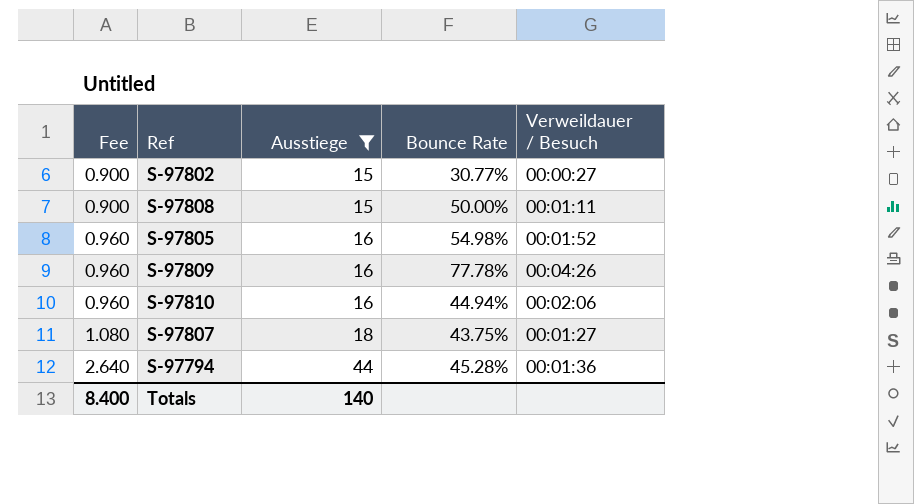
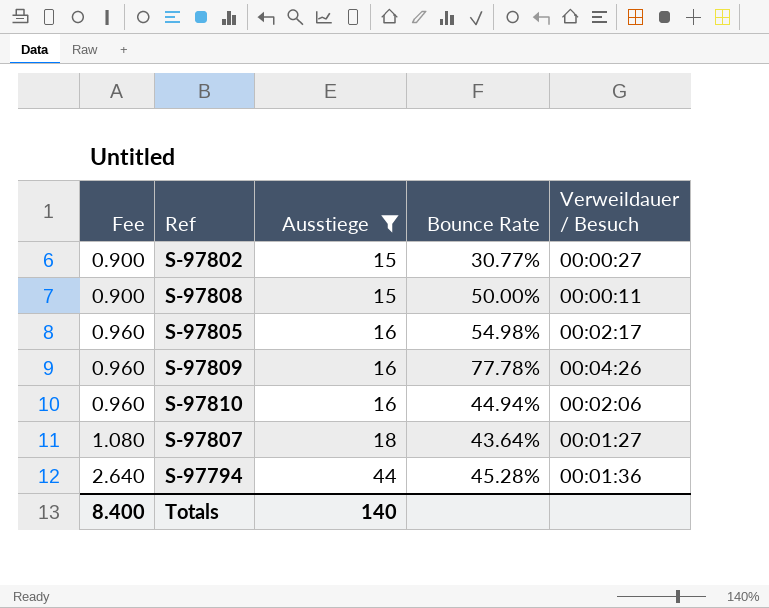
S-97808 | Verweildauer / Besuch: 00:01:11 -> 00:00:11
S-97805 | Verweildauer / Besuch: 00:01:52 -> 00:02:17
S-97807 | Bounce Rate: 43.75% -> 43.64%

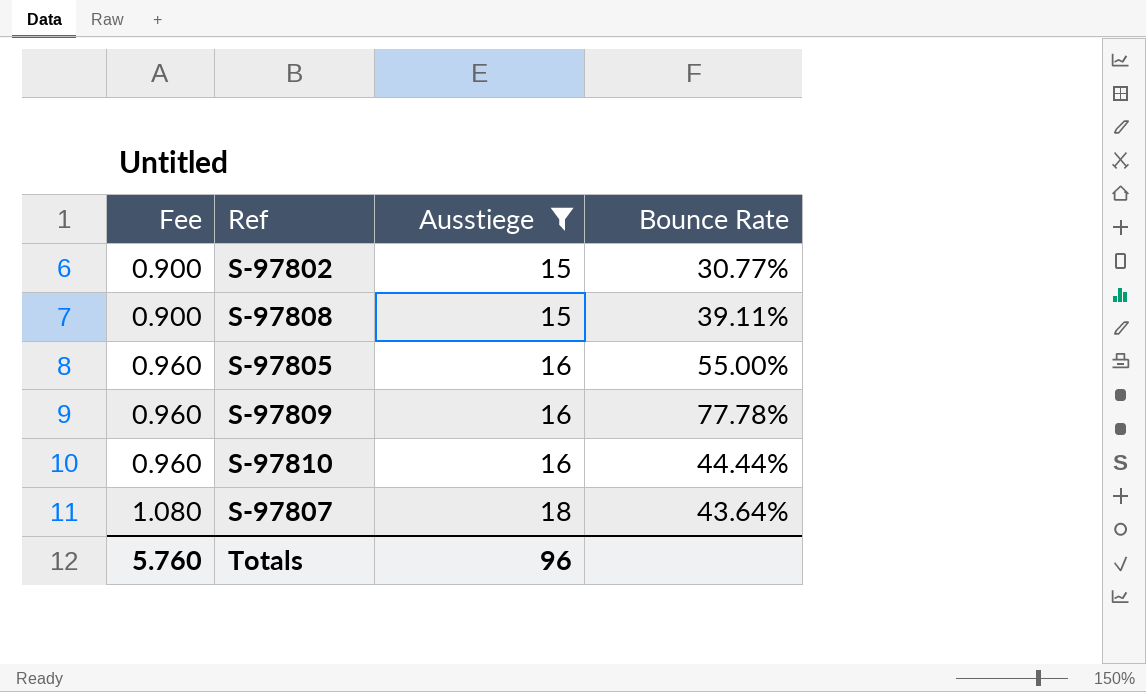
column Verweildauer / Besuch | position: 5 -> none
row S-97794: 2.640 | 44 | 45.28% | 00:01:36 -> none
S-97808 | Bounce Rate: 50.00% -> 39.11%
S-97805 | Bounce Rate: 54.98% -> 55.00%
S-97810 | Bounce Rate: 44.94% -> 44.44%
Totals | Fee: 8.400 -> 5.760
Totals | Ausstiege: 140 -> 96

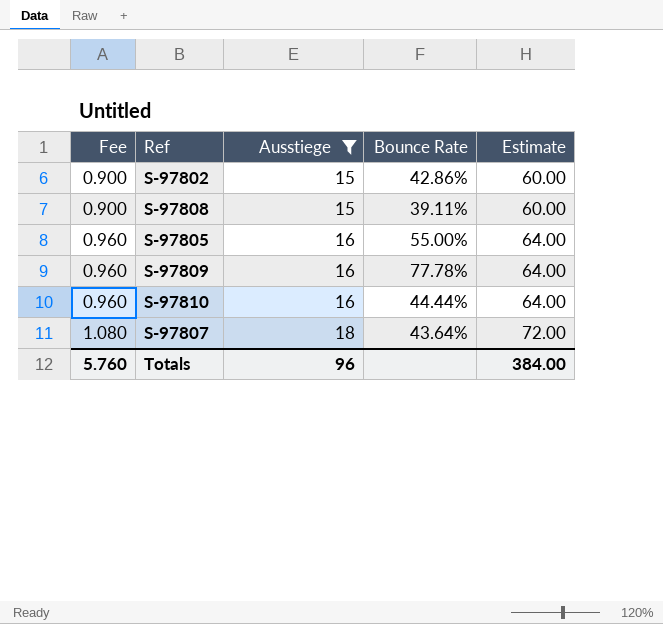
column Estimate | formula: none -> [Ausstiege] * 4
S-97802 | Bounce Rate: 30.77% -> 42.86%

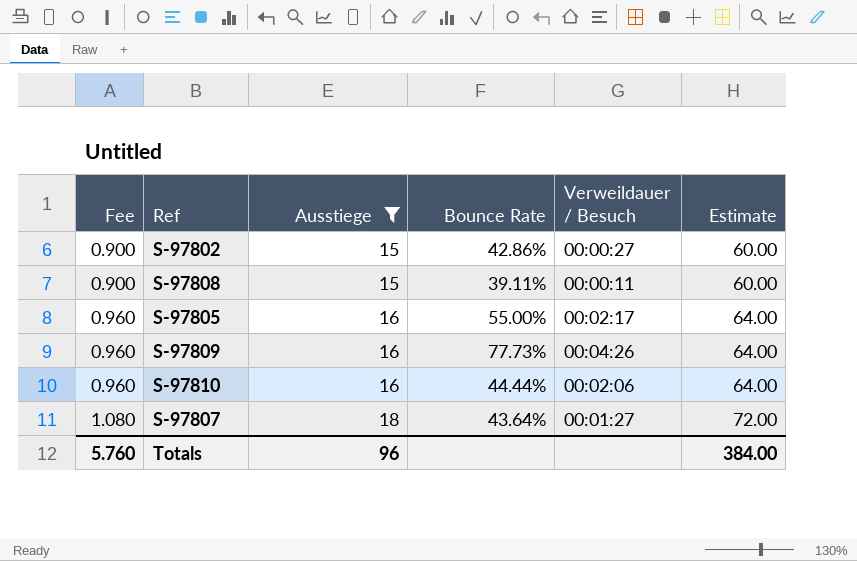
column Verweildauer / Besuch | position: none -> 5
S-97809 | Bounce Rate: 77.78% -> 77.73%

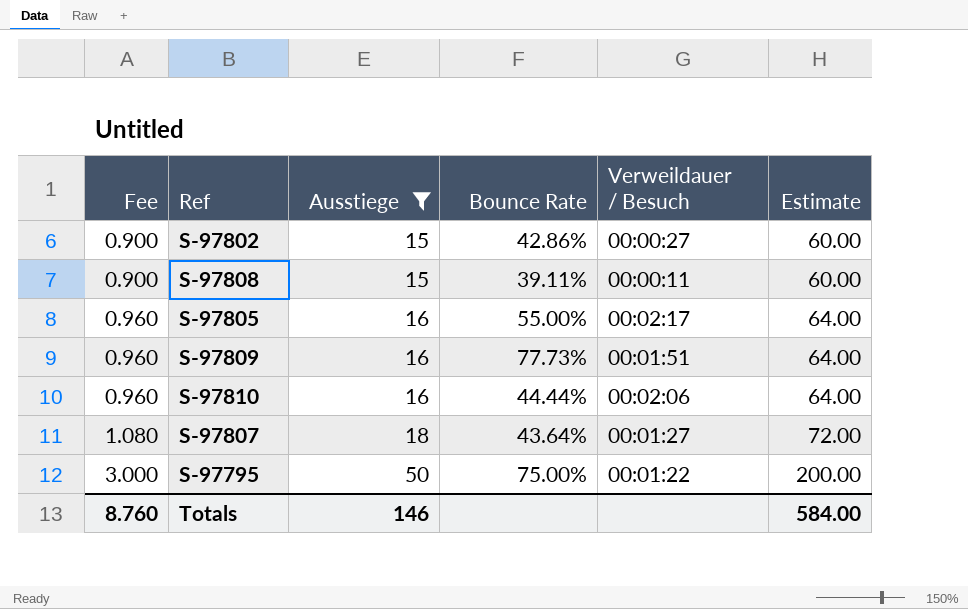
S-97809 | Verweildauer / Besuch: 00:04:26 -> 00:01:51
row S-97795: none -> 3.000 | 50 | 75.00% | 00:01:22 | 200.00
Totals | Fee: 5.760 -> 8.760
Totals | Ausstiege: 96 -> 146
Totals | Estimate: 384.00 -> 584.00

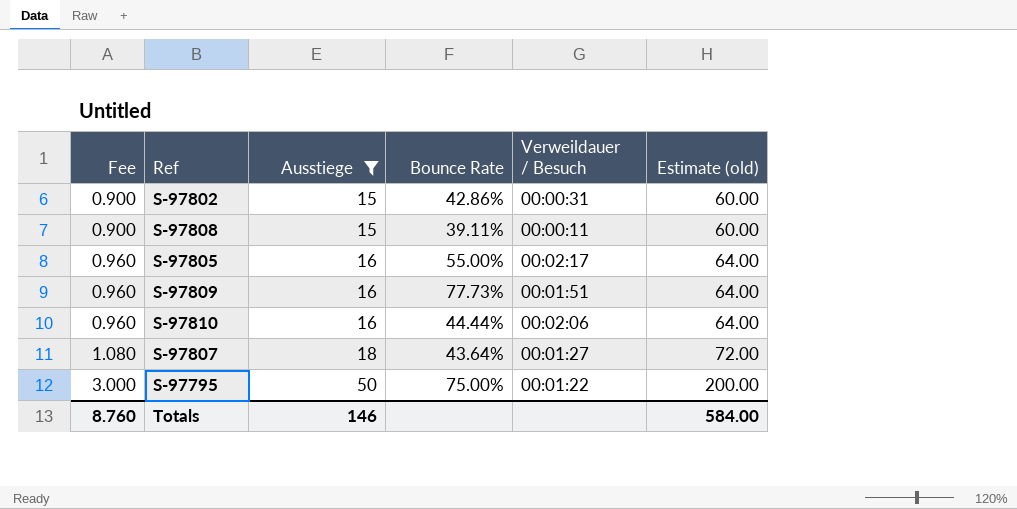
column name: Estimate -> Estimate (old)
S-97802 | Verweildauer / Besuch: 00:00:27 -> 00:00:31

